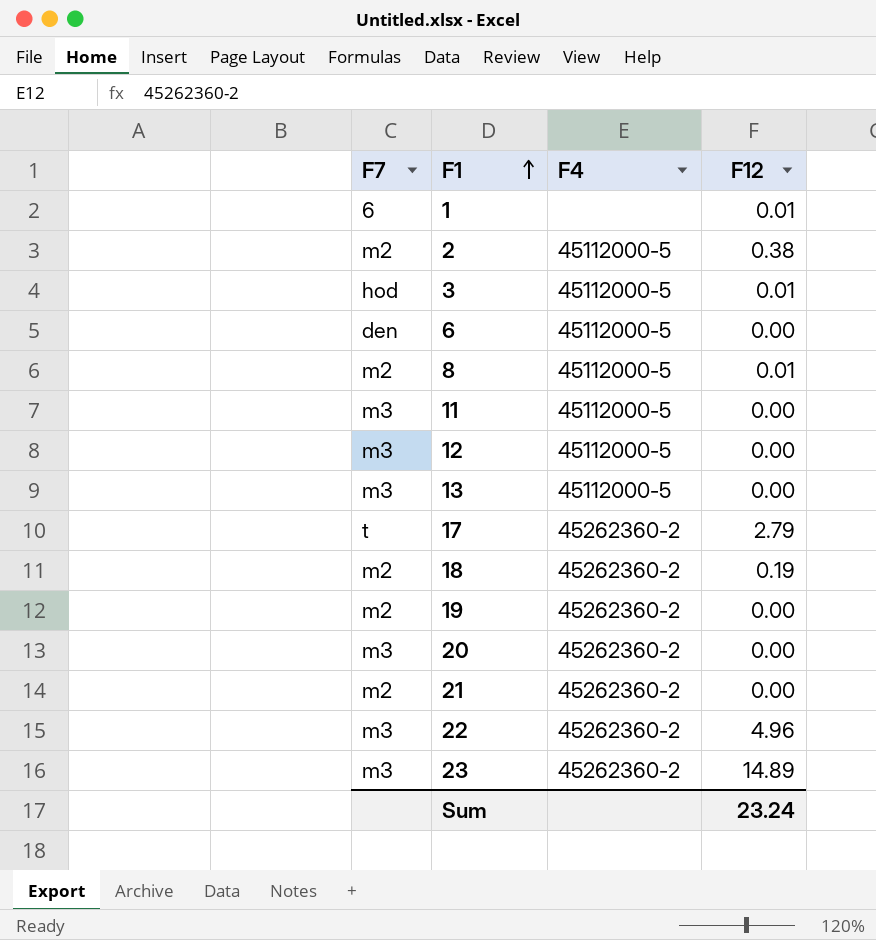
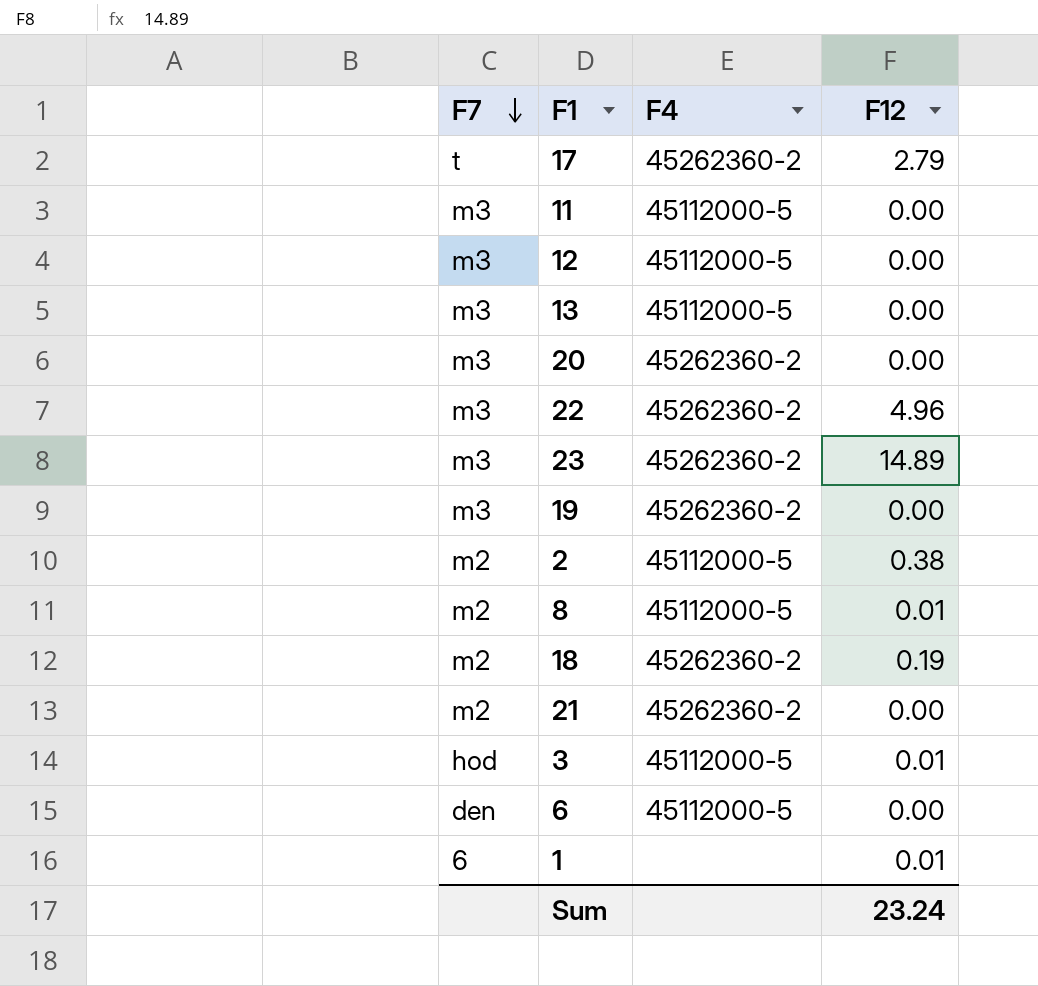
row order: F1 ascending -> F7 descending
19 | F7: m2 -> m3

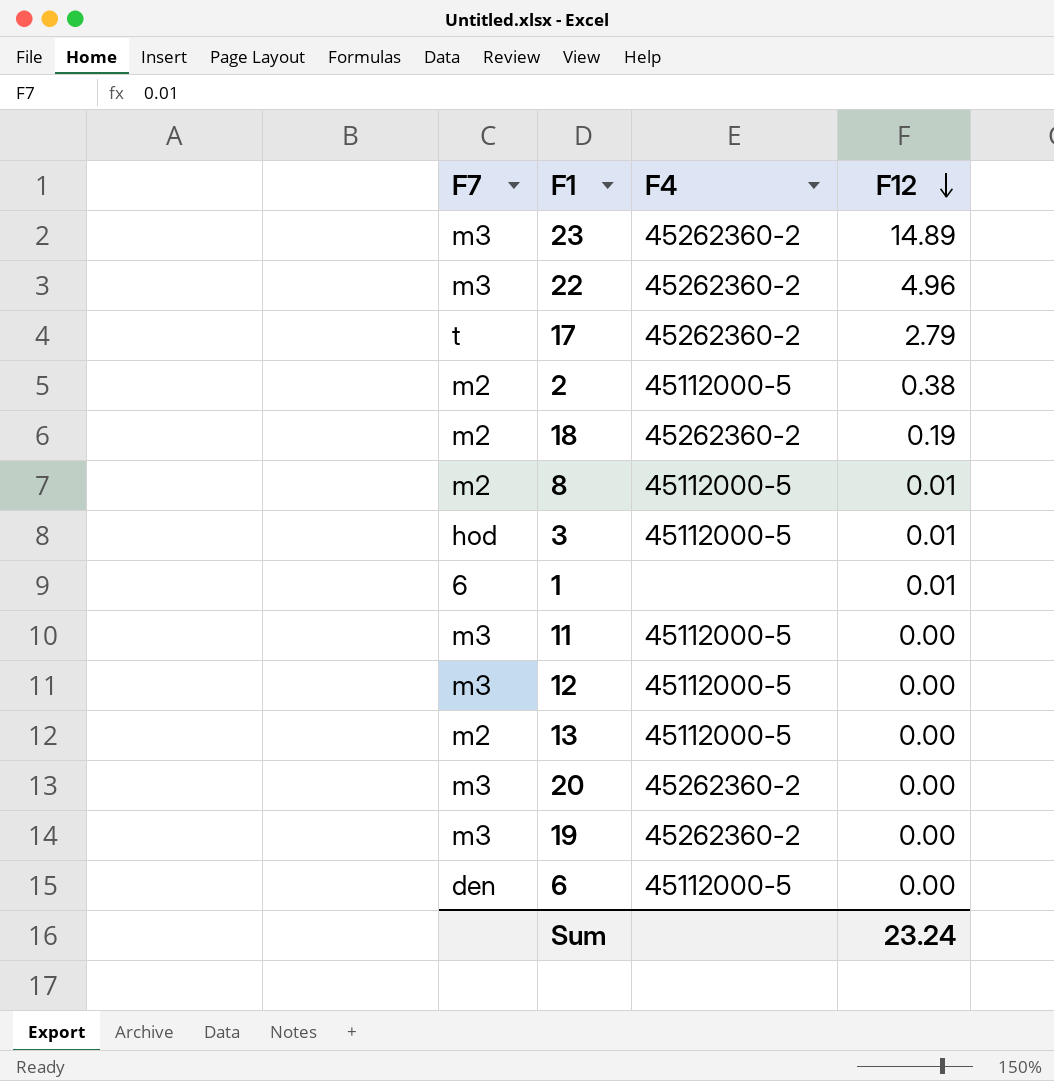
row order: F7 descending -> F12 descending
row 21: m2 | 45262360-2 | 0.00 -> none
13 | F7: m3 -> m2

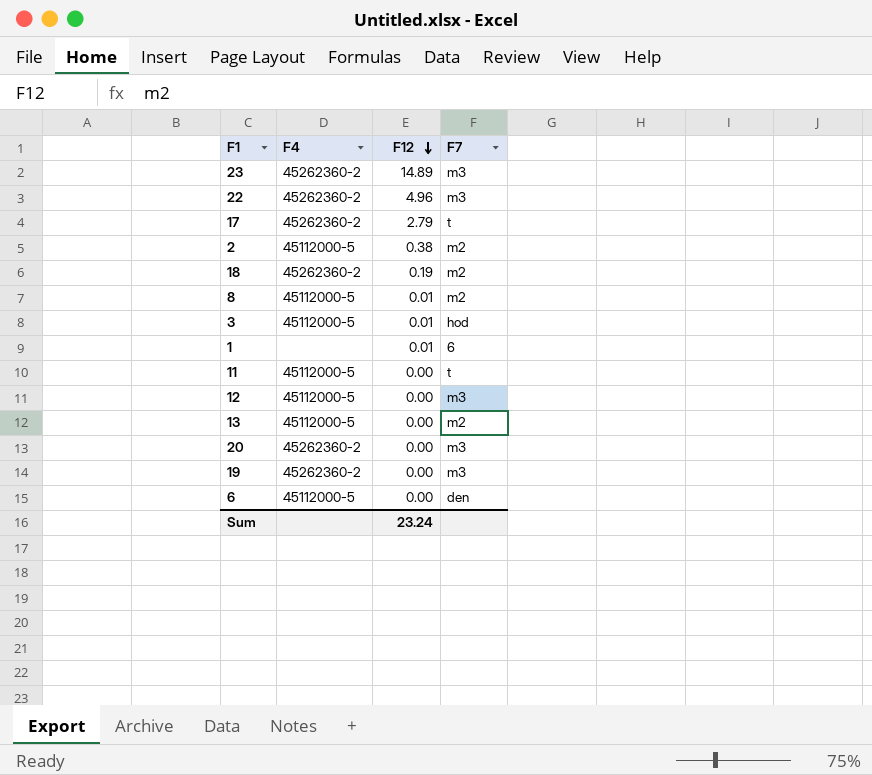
column F7 | position: 1 -> 4
11 | F7: m3 -> t

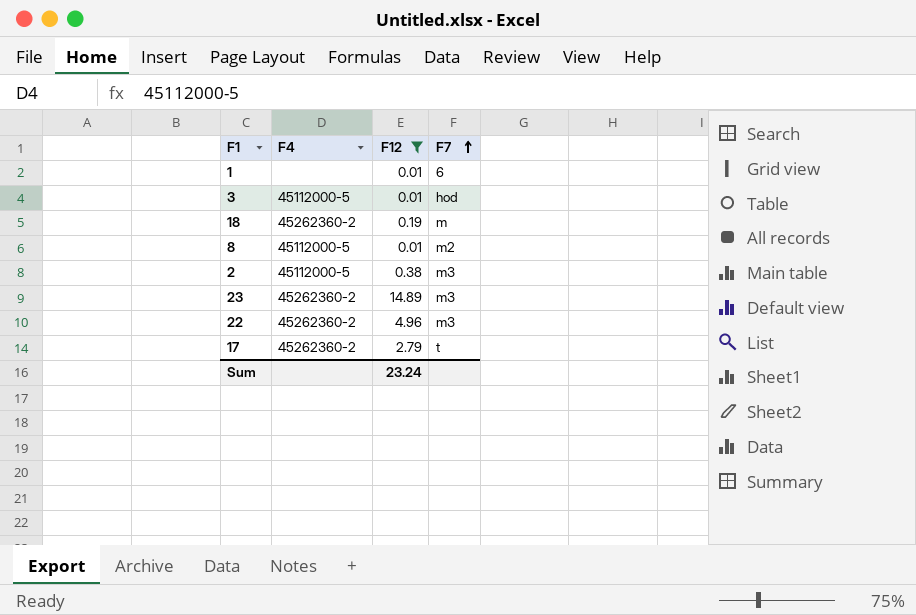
filter: none -> F12 != 0.00
row order: F12 descending -> F7 ascending
18 | F7: m2 -> m
2 | F7: m2 -> m3

